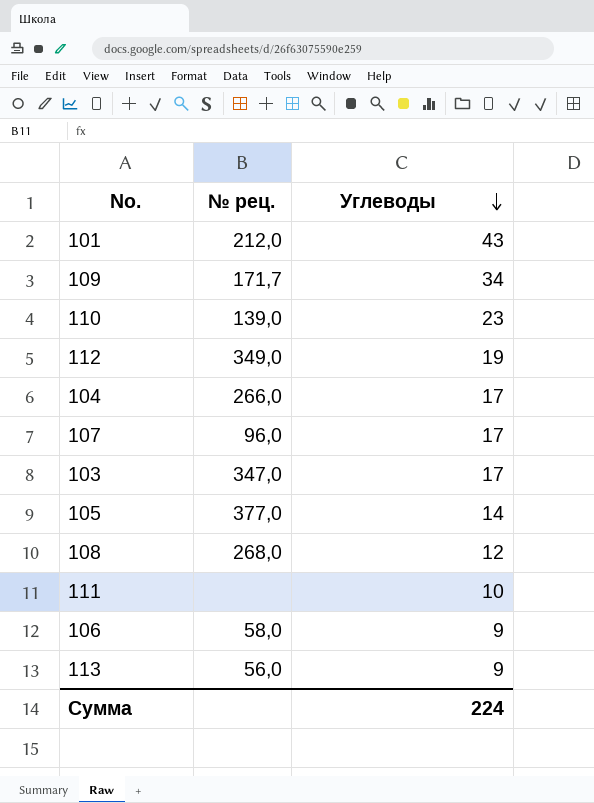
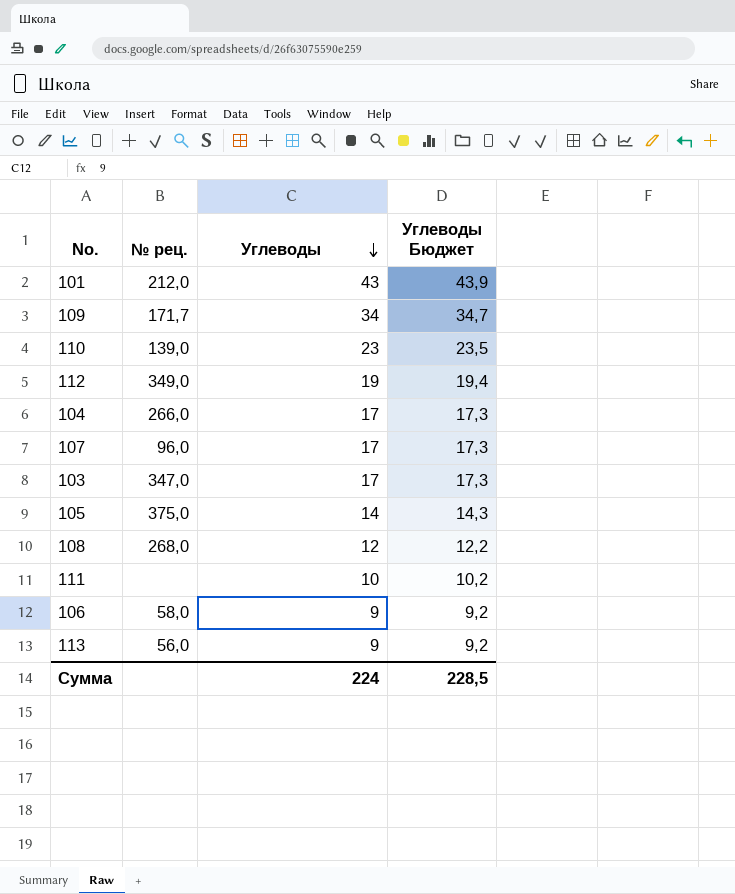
column Углеводы Бюджет | formula: none -> [Углеводы] * 1,02
105 | № рец.: 377,0 -> 375,0

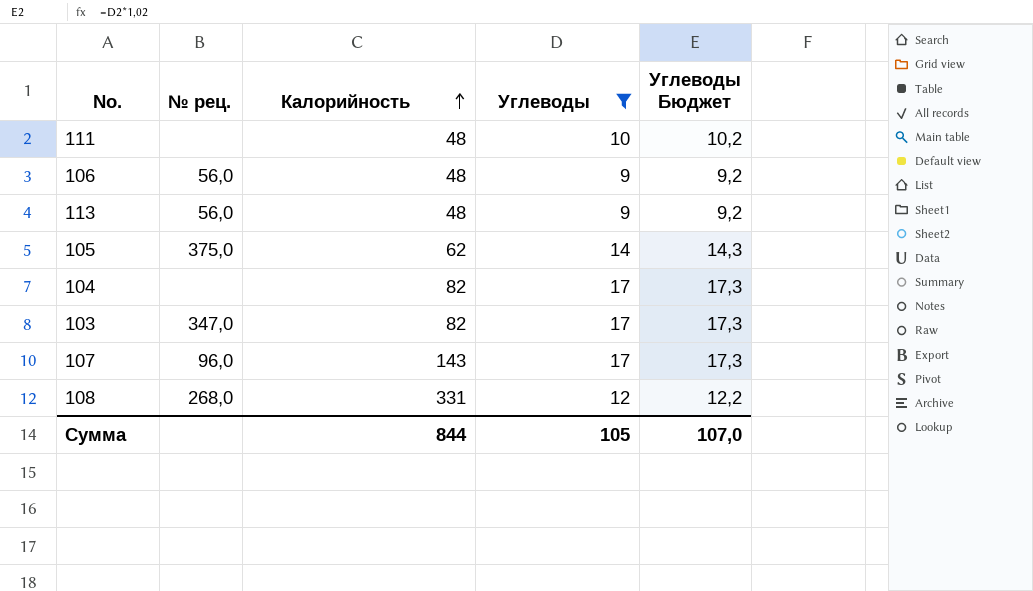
filter: none -> Углеводы <= 17
row order: Углеводы descending -> Калорийность ascending
column Калорийность | position: none -> 3
106 | № рец.: 58,0 -> 56,0
104 | № рец.: 266,0 -> none
Сумма | Углеводы: 224 -> 105
Сумма | Углеводы Бюджет: 228,5 -> 107,0

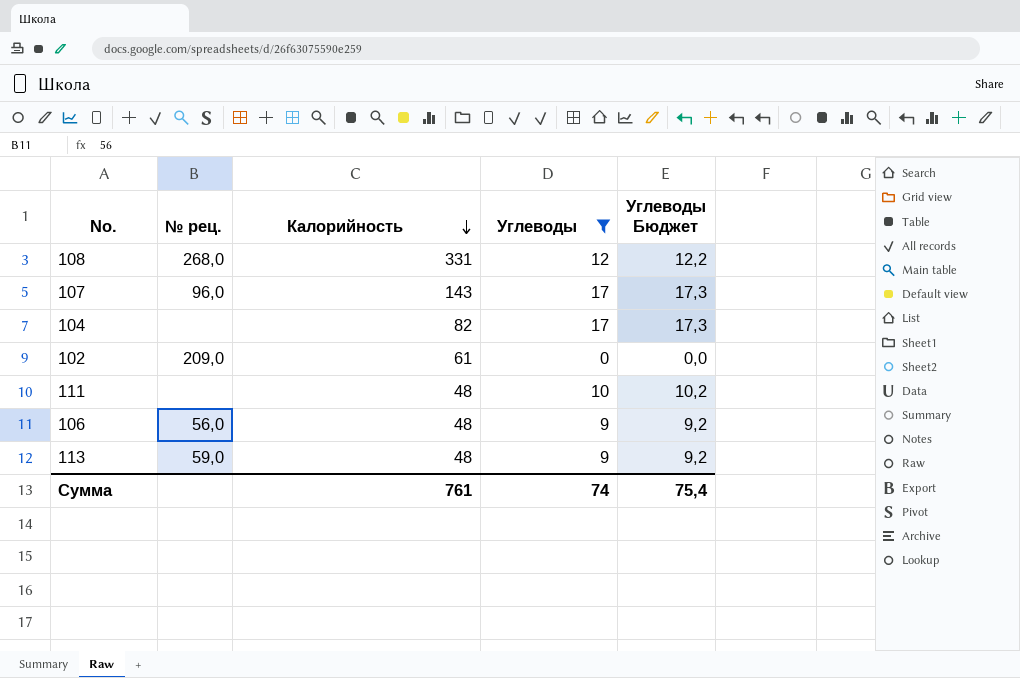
row order: Калорийность ascending -> Калорийность descending
row 105: 375,0 | 62 | 14 | 14,3 -> none
row 103: 347,0 | 82 | 17 | 17,3 -> none
row 102: none -> 209,0 | 61 | 0 | 0,0
113 | № рец.: 56,0 -> 59,0
Сумма | Калорийность: 844 -> 761
Сумма | Углеводы: 105 -> 74
Сумма | Углеводы Бюджет: 107,0 -> 75,4

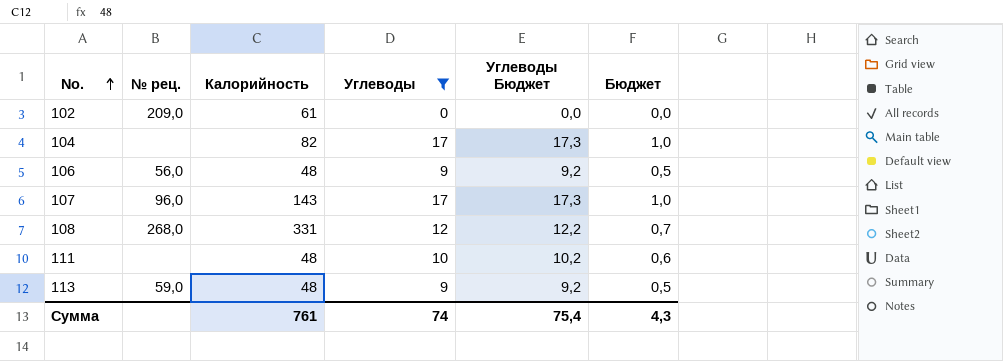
row order: Калорийность descending -> No. ascending
column Бюджет | formula: none -> [Углеводы] * 0,06

